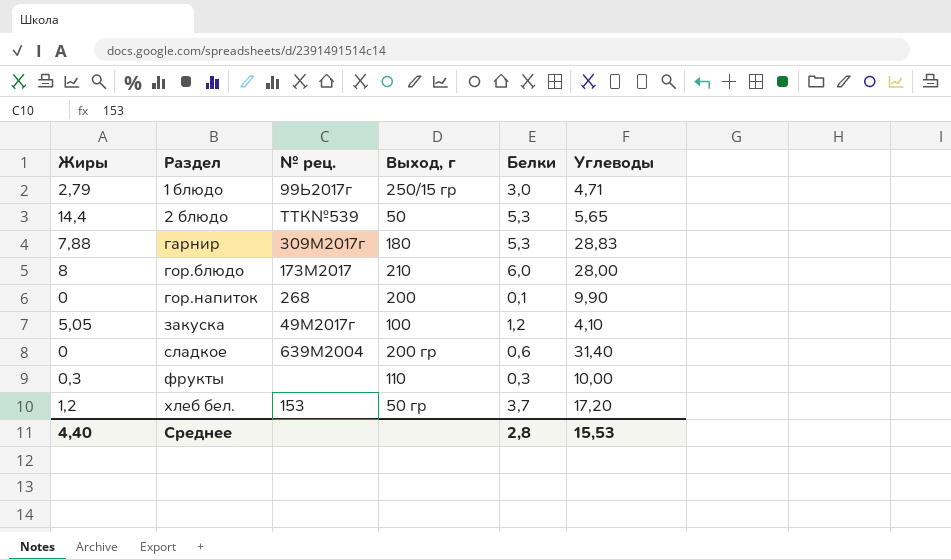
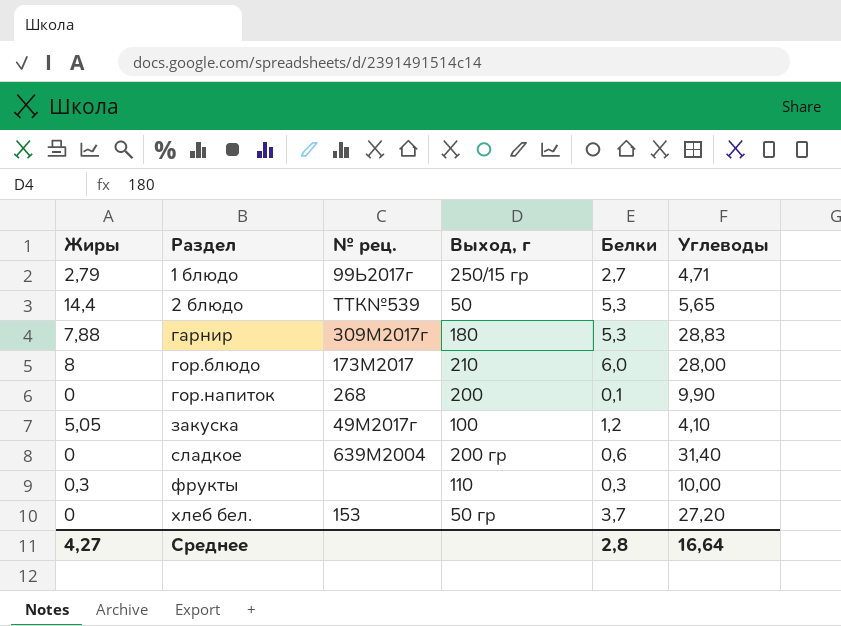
1 блюдо | Белки: 3,0 -> 2,7
хлеб бел. | Жиры: 1,2 -> 0
хлеб бел. | Углеводы: 17,20 -> 27,20
Среднее | Жиры: 4,40 -> 4,27
Среднее | Углеводы: 15,53 -> 16,64

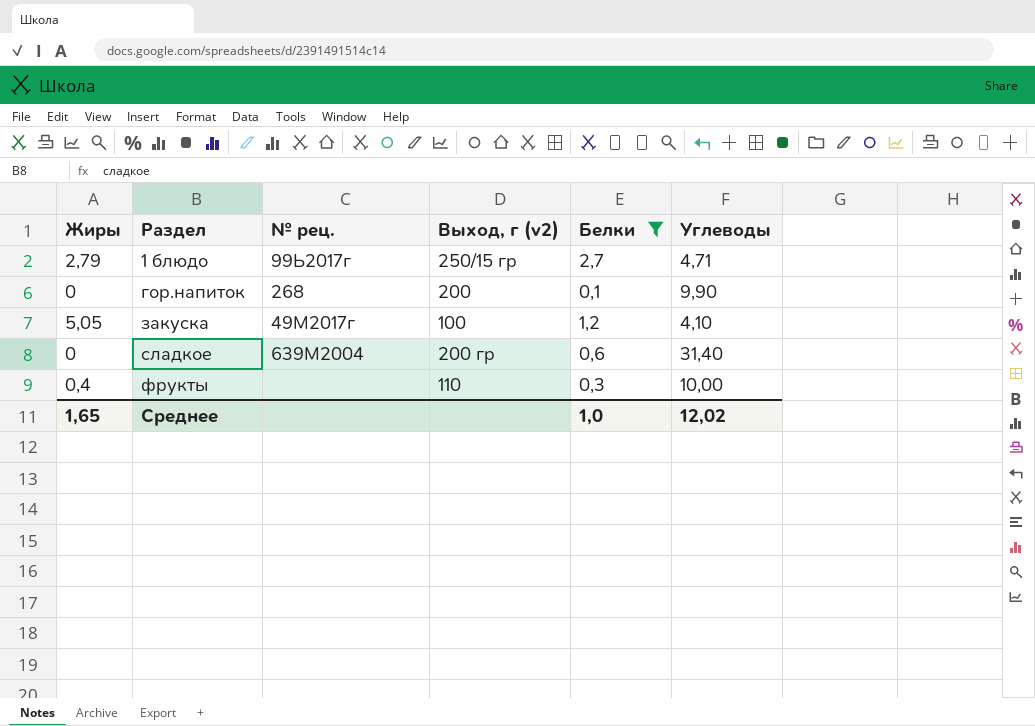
filter: none -> Белки <= 2,7
column name: Выход, г -> Выход, г (v2)
фрукты | Жиры: 0,3 -> 0,4
Среднее | Жиры: 4,27 -> 1,65
Среднее | Белки: 2,8 -> 1,0
Среднее | Углеводы: 16,64 -> 12,02

